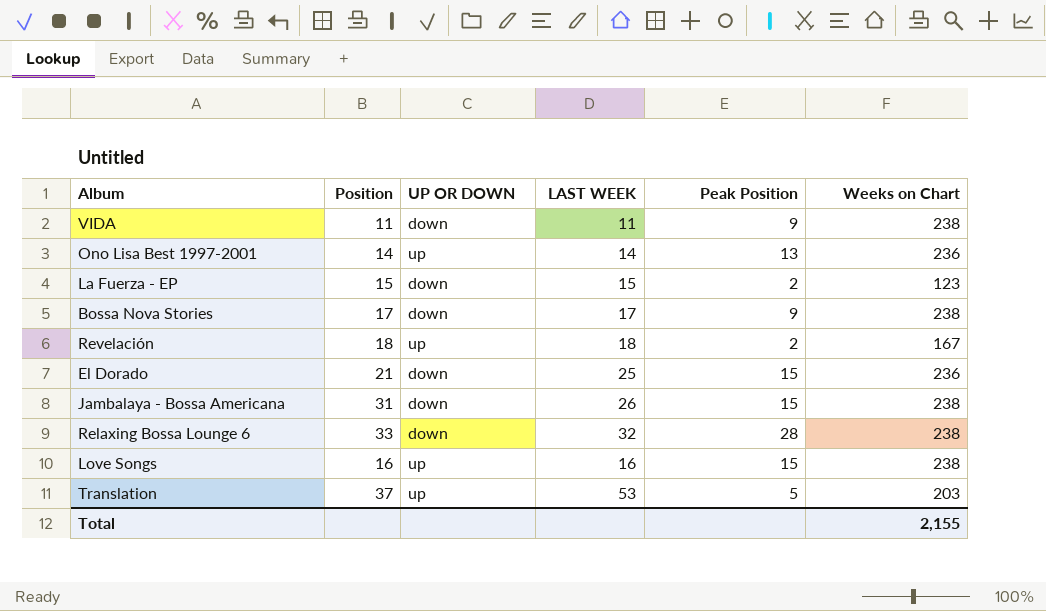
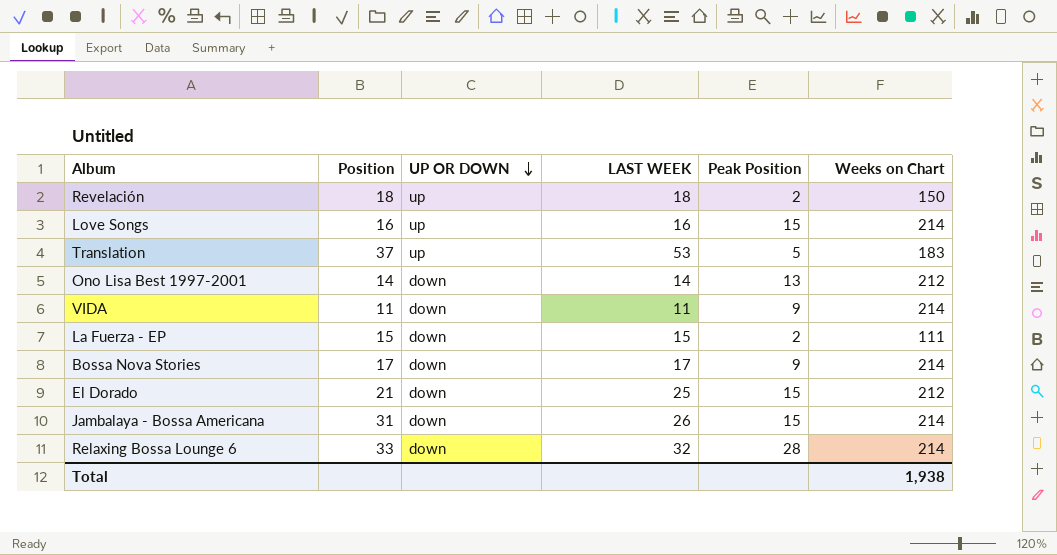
row order: none -> UP OR DOWN descending
Revelación | Weeks on Chart: 167 -> 150
Love Songs | Weeks on Chart: 238 -> 214
Translation | Weeks on Chart: 203 -> 183
Ono Lisa Best 1997-2001 | UP OR DOWN: up -> down
Ono Lisa Best 1997-2001 | Weeks on Chart: 236 -> 212
VIDA | Weeks on Chart: 238 -> 214
La Fuerza - EP | Weeks on Chart: 123 -> 111
Bossa Nova Stories | Weeks on Chart: 238 -> 214
El Dorado | Weeks on Chart: 236 -> 212
Jambalaya - Bossa Americana | Weeks on Chart: 238 -> 214
Relaxing Bossa Lounge 6 | Weeks on Chart: 238 -> 214
Total | Weeks on Chart: 2,155 -> 1,938

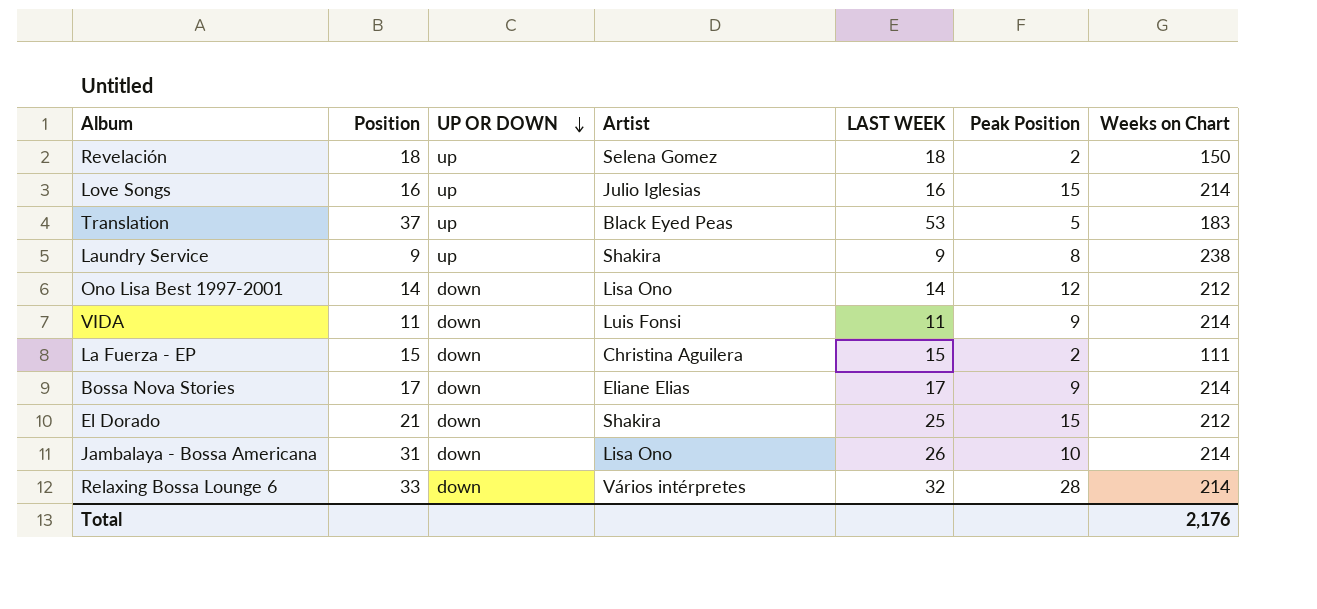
column Artist | position: none -> 4
row Laundry Service: none -> 9 | up | Shakira | 9 | 8 | 238
Ono Lisa Best 1997-2001 | Peak Position: 13 -> 12
Jambalaya - Bossa Americana | Peak Position: 15 -> 10
Total | Weeks on Chart: 1,938 -> 2,176

